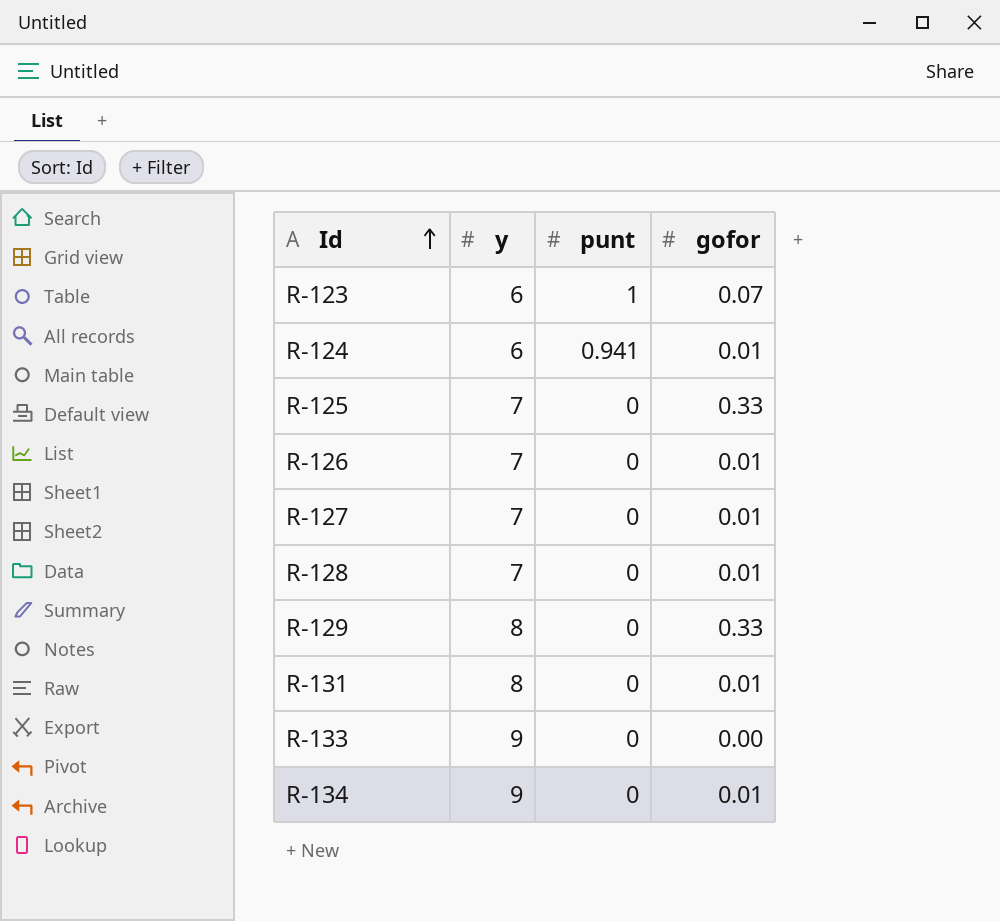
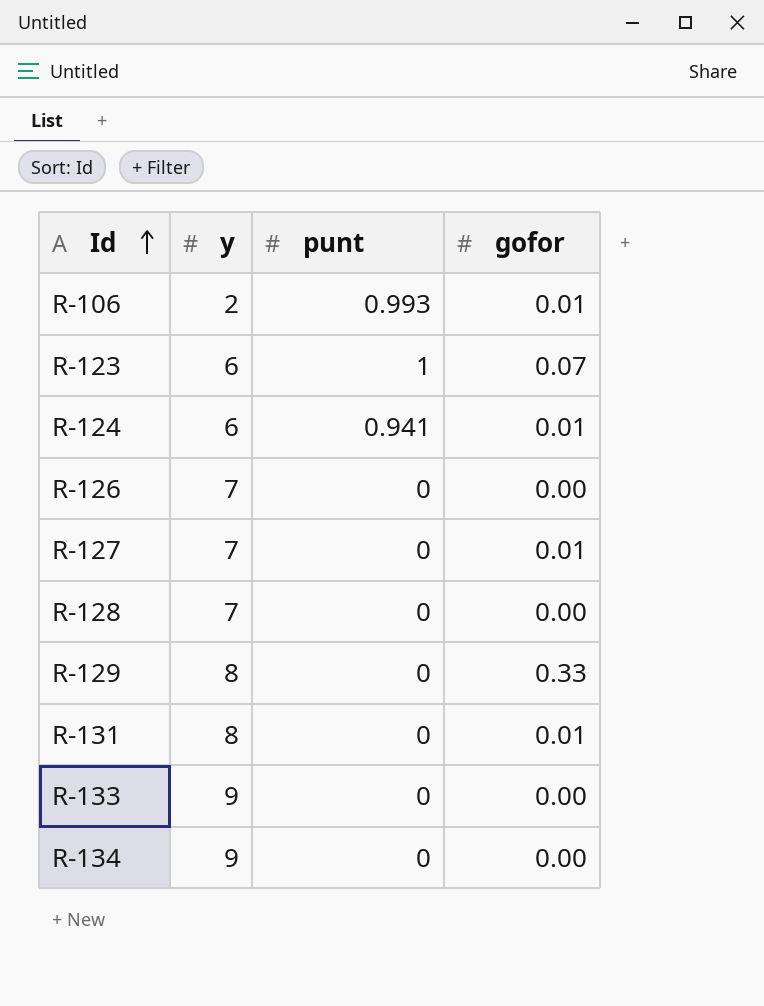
row R-125: 7 | 0 | 0.33 -> none
row R-106: none -> 2 | 0.993 | 0.01
R-126 | gofor: 0.01 -> 0.00
R-128 | gofor: 0.01 -> 0.00
R-134 | gofor: 0.01 -> 0.00

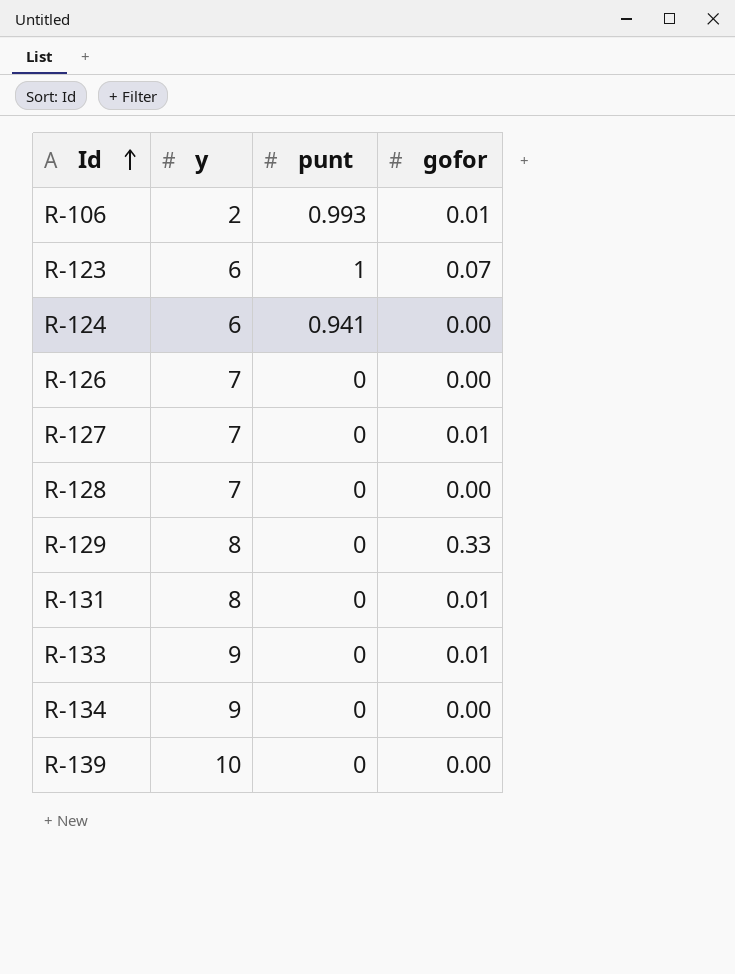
R-124 | gofor: 0.01 -> 0.00
R-133 | gofor: 0.00 -> 0.01
row R-139: none -> 10 | 0 | 0.00

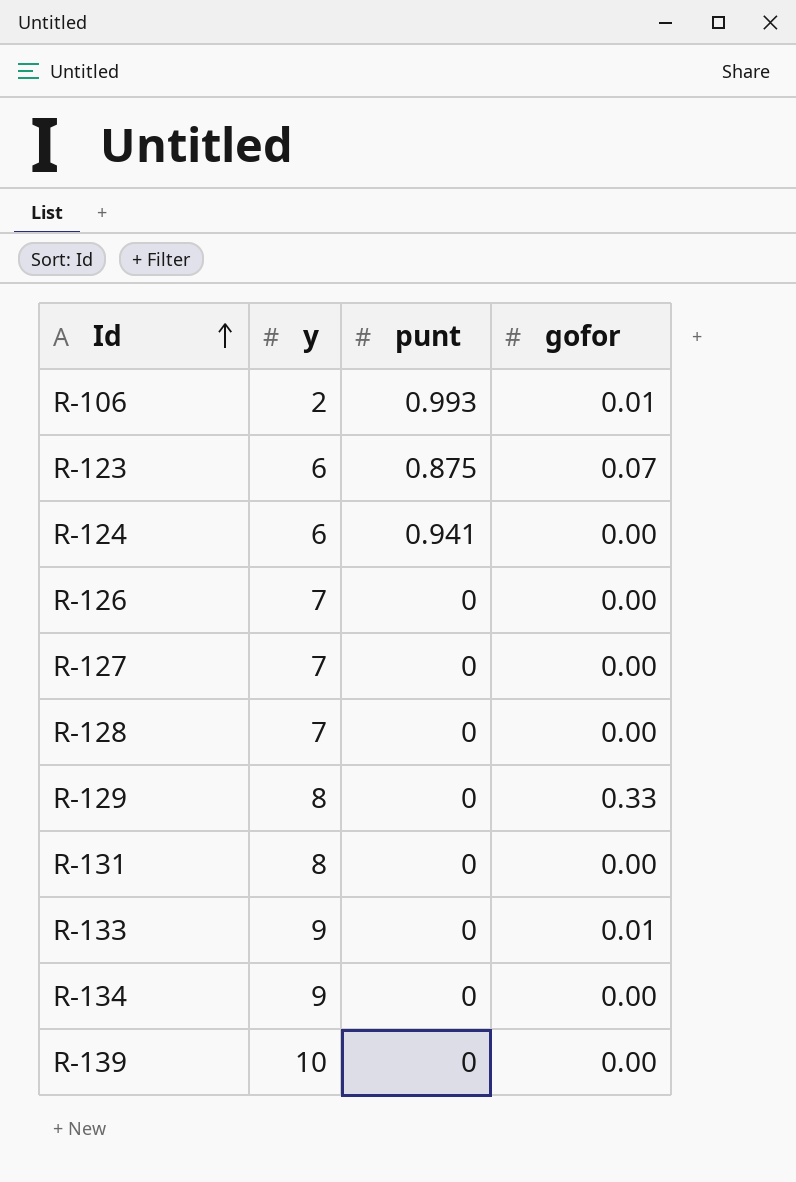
R-123 | punt: 1 -> 0.875
R-127 | gofor: 0.01 -> 0.00
R-131 | gofor: 0.01 -> 0.00

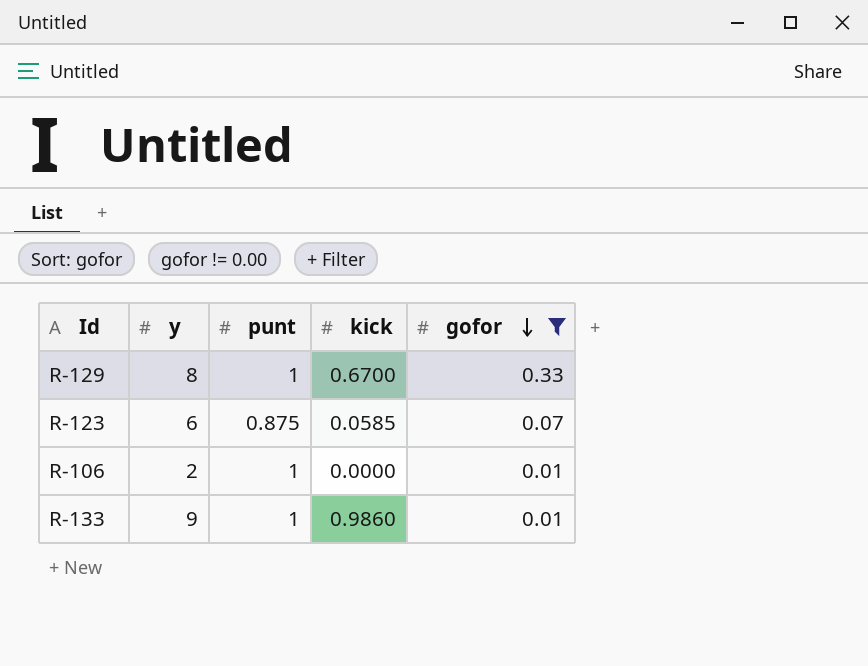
filter: none -> gofor != 0.00
row order: Id ascending -> gofor descending
column kick | position: none -> 4
R-129 | punt: 0 -> 1
R-106 | punt: 0.993 -> 1
R-133 | punt: 0 -> 1

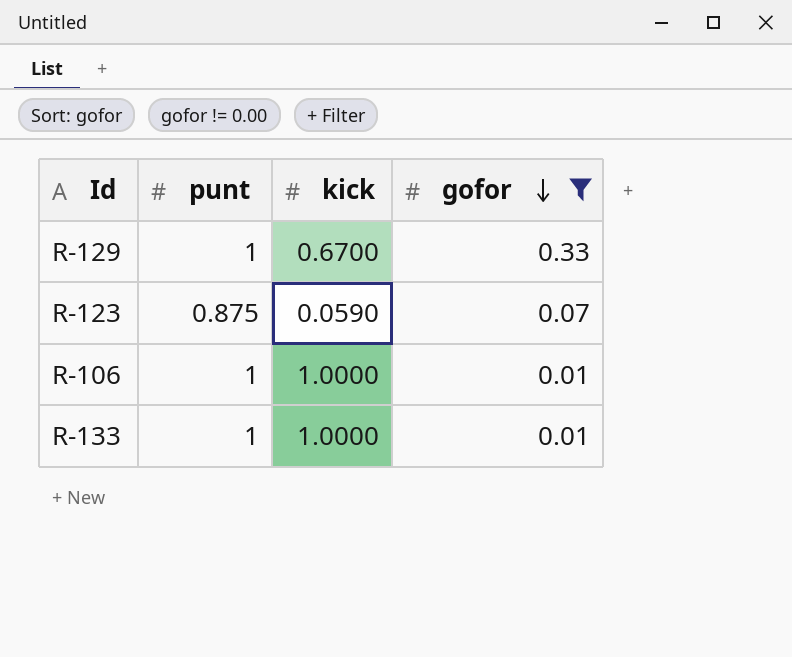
column y | position: 2 -> none
R-123 | kick: 0.0585 -> 0.0590
R-106 | kick: 0.0000 -> 1.0000
R-133 | kick: 0.9860 -> 1.0000

